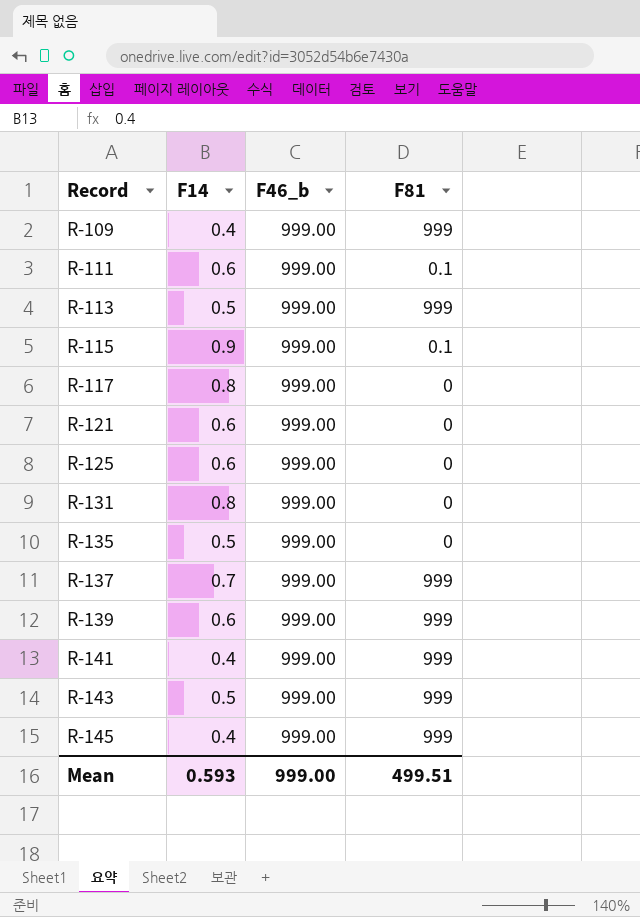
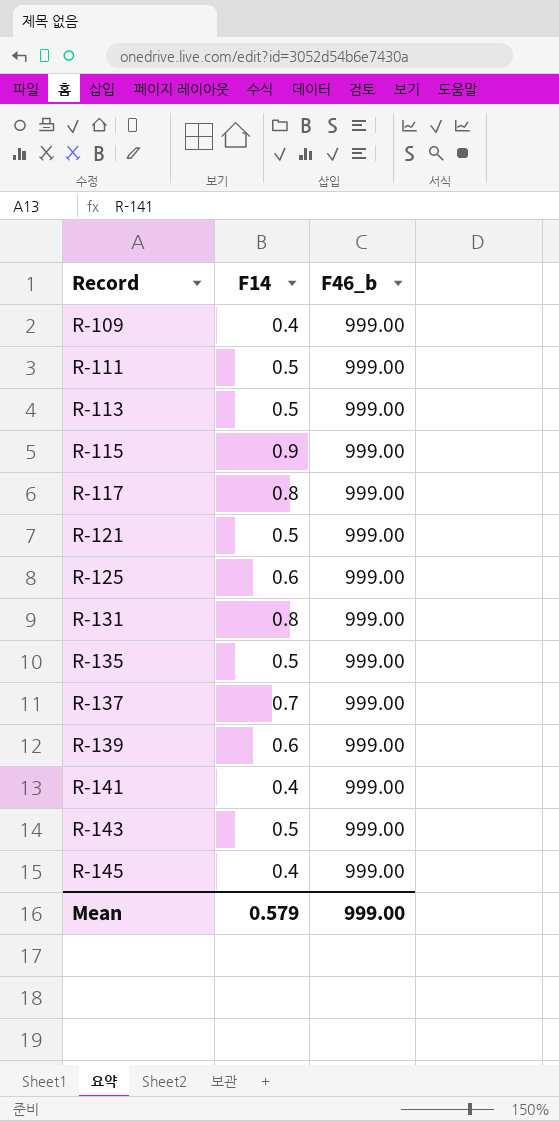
column F81 | position: 4 -> none
R-111 | F14: 0.6 -> 0.5
R-121 | F14: 0.6 -> 0.5
Mean | F14: 0.593 -> 0.579

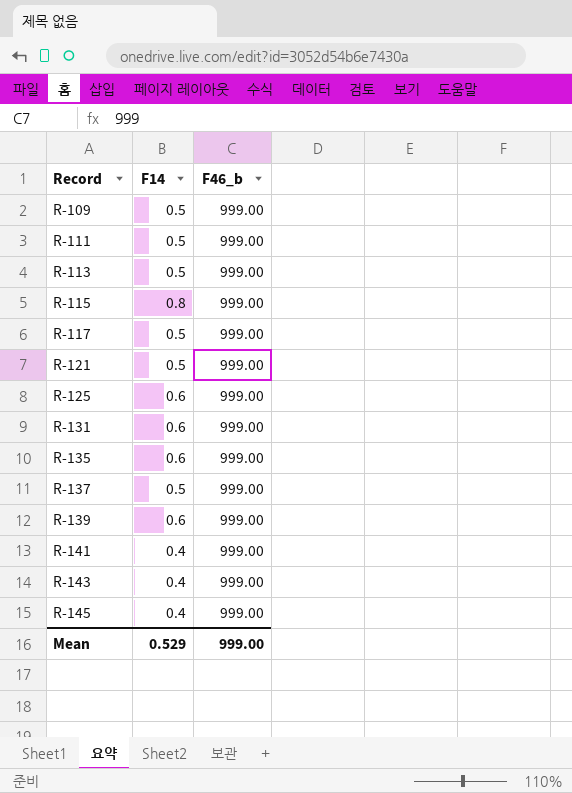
R-109 | F14: 0.4 -> 0.5
R-115 | F14: 0.9 -> 0.8
R-117 | F14: 0.8 -> 0.5
R-131 | F14: 0.8 -> 0.6
R-135 | F14: 0.5 -> 0.6
R-137 | F14: 0.7 -> 0.5
R-143 | F14: 0.5 -> 0.4
Mean | F14: 0.579 -> 0.529

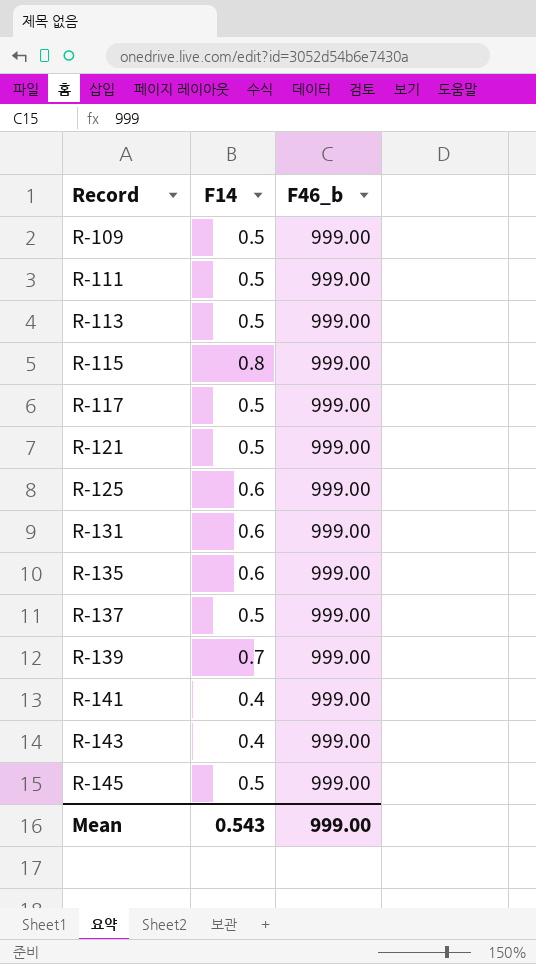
R-139 | F14: 0.6 -> 0.7
R-145 | F14: 0.4 -> 0.5
Mean | F14: 0.529 -> 0.543

